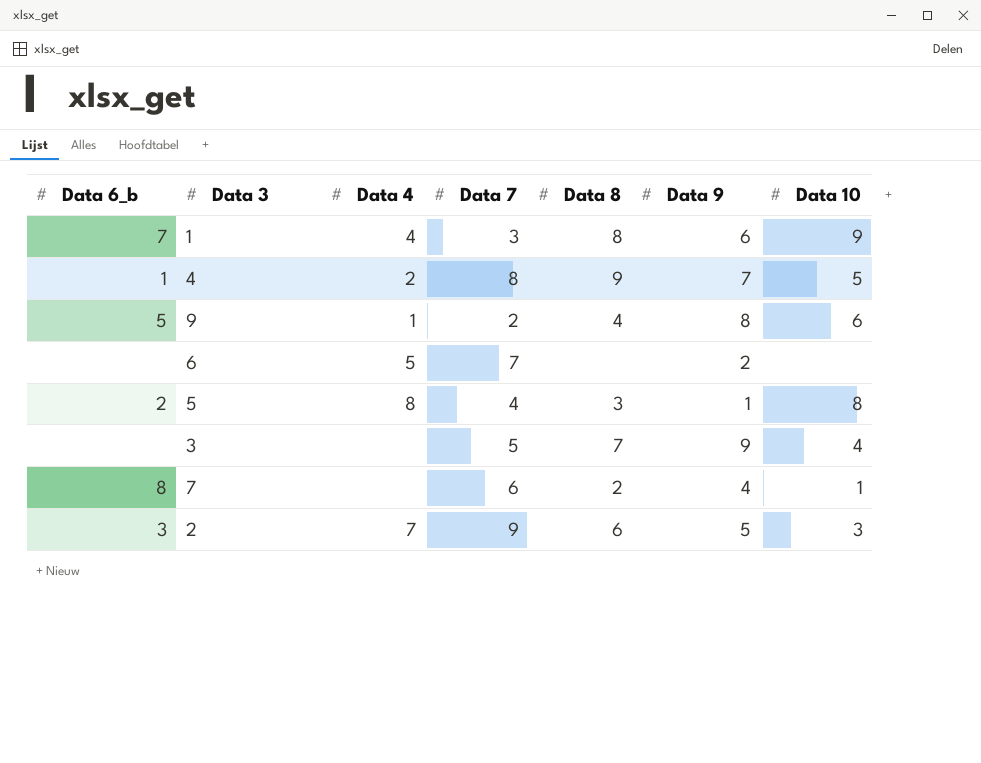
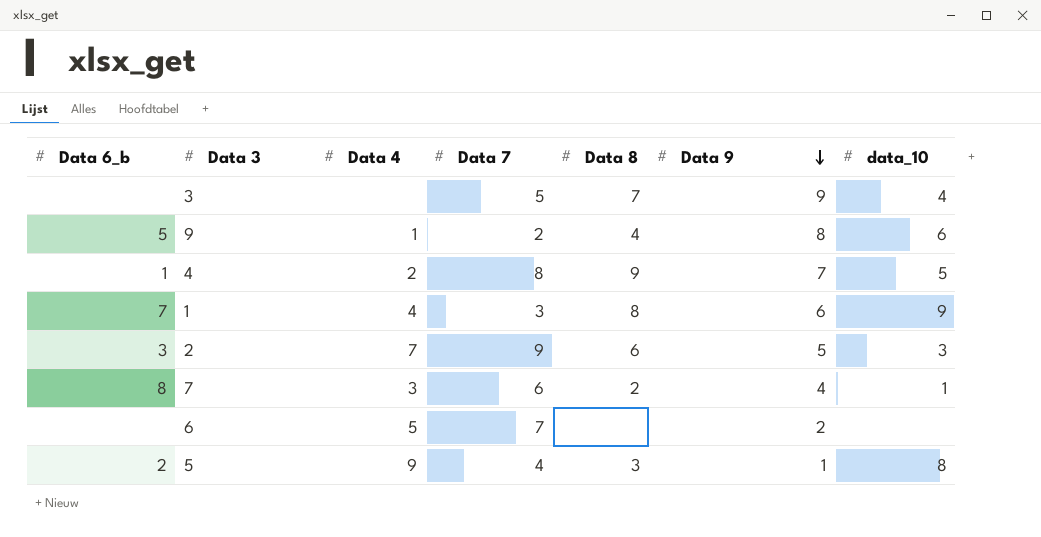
row order: none -> Data 9 descending
column name: Data 10 -> data_10
7 | Data 4: none -> 3
5 | Data 4: 8 -> 9

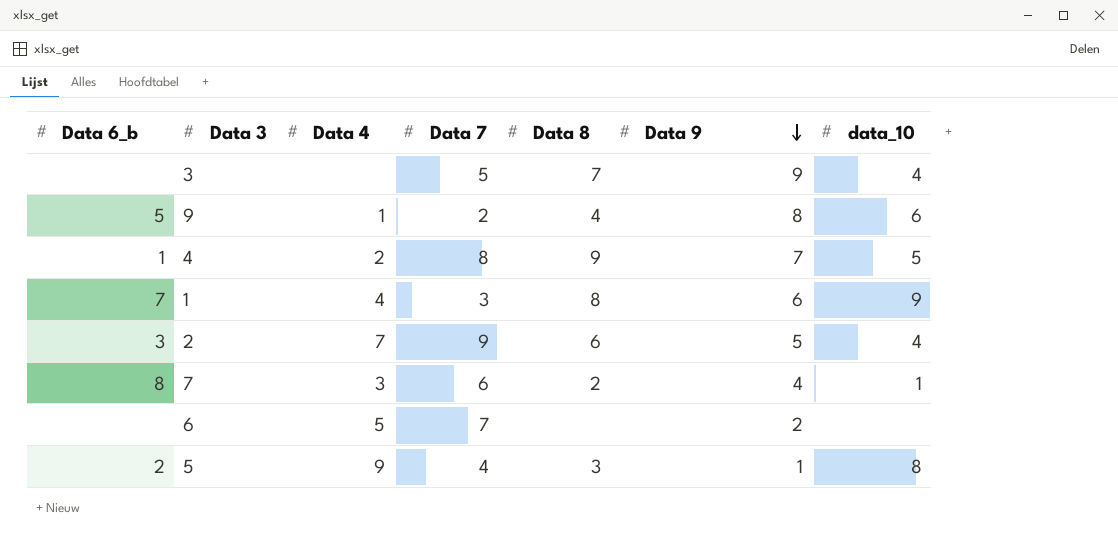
2 | data_10: 3 -> 4

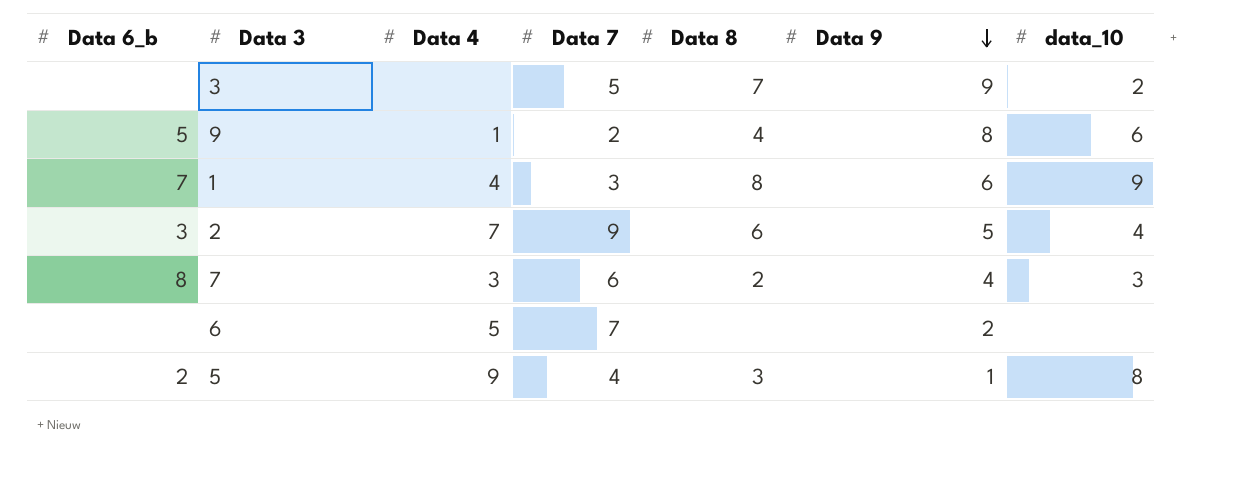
row 4: 1 | 2 | 8 | 9 | 7 | 5 -> none
3 | data_10: 4 -> 2
7 | data_10: 1 -> 3

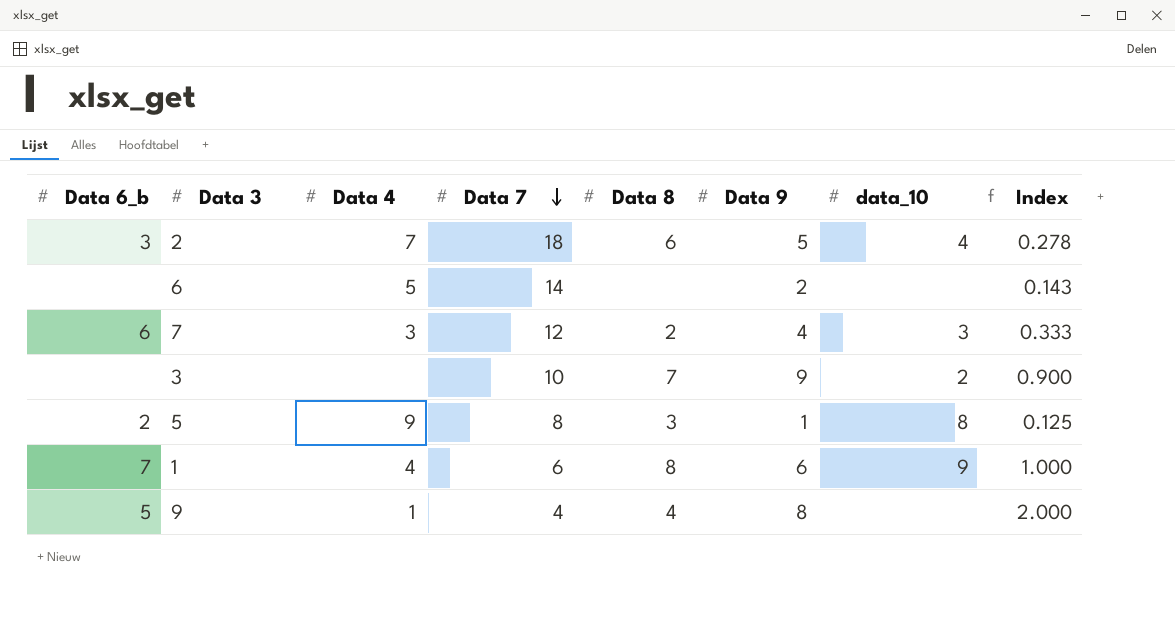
row order: Data 9 descending -> Data 7 descending
column Index | formula: none -> [Data 9] / [Data 7]
2 | Data 7: 9 -> 18
6 | Data 7: 7 -> 14
7 | Data 6_b: 8 -> 6
7 | Data 7: 6 -> 12
3 | Data 7: 5 -> 10
5 | Data 7: 4 -> 8
1 | Data 7: 3 -> 6
9 | Data 7: 2 -> 4
9 | data_10: 6 -> none

